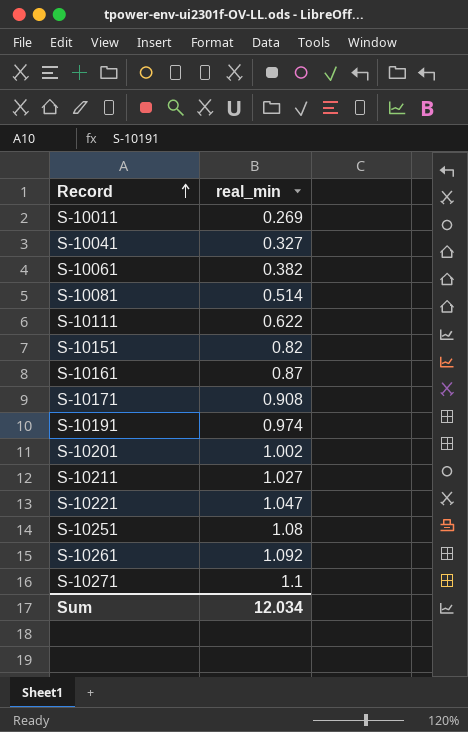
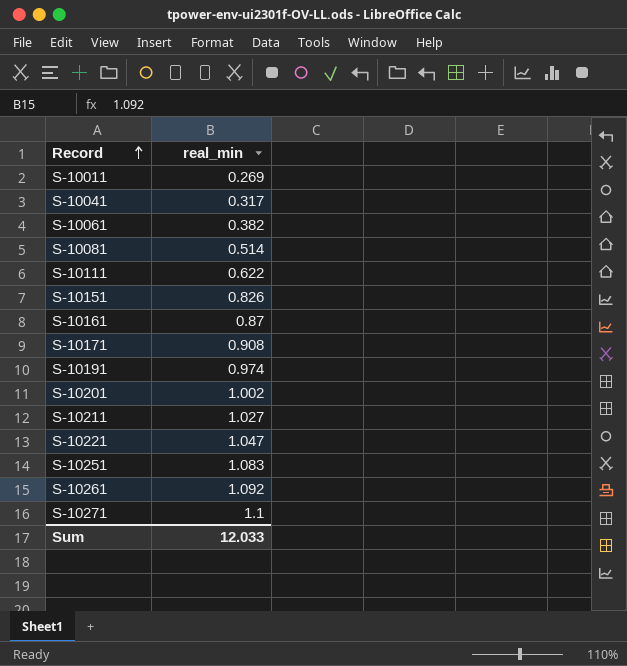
S-10041 | real_min: 0.327 -> 0.317
S-10151 | real_min: 0.82 -> 0.826
S-10251 | real_min: 1.08 -> 1.083
Sum | real_min: 12.034 -> 12.033

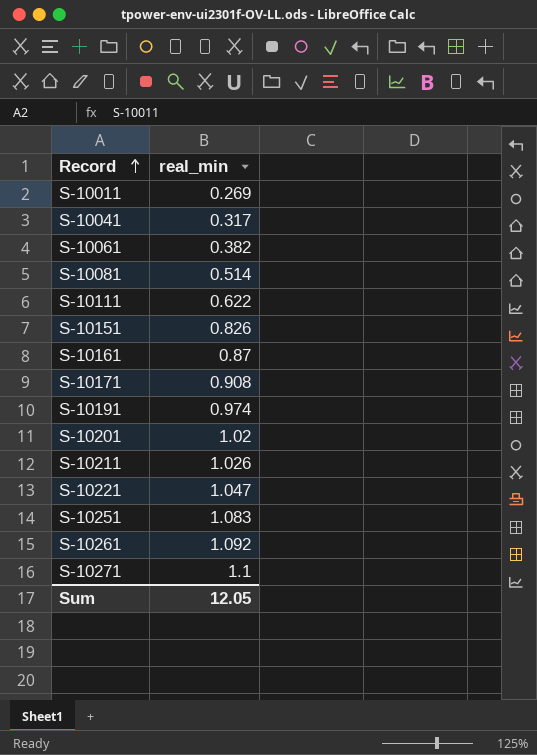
S-10201 | real_min: 1.002 -> 1.02
S-10211 | real_min: 1.027 -> 1.026
Sum | real_min: 12.033 -> 12.05

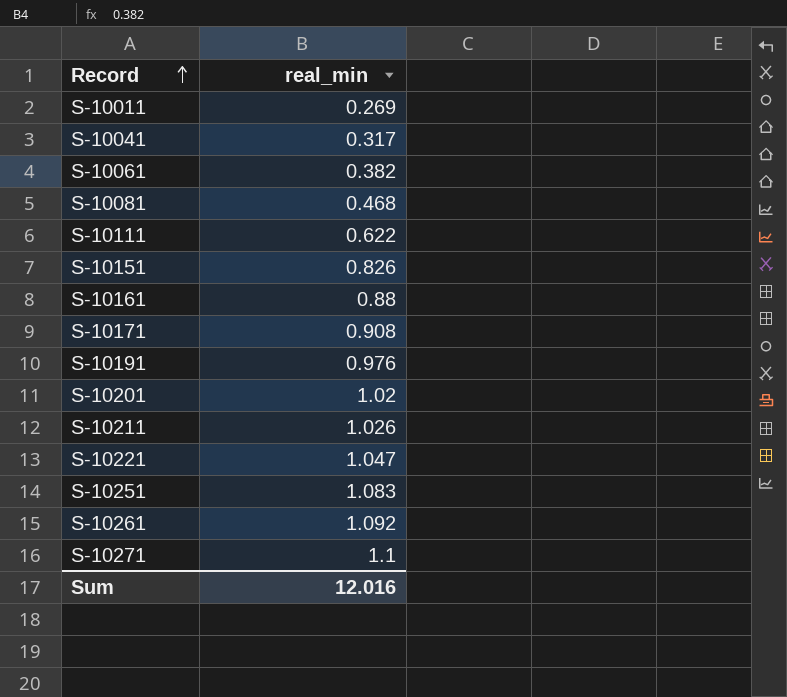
S-10081 | real_min: 0.514 -> 0.468
S-10161 | real_min: 0.87 -> 0.88
S-10191 | real_min: 0.974 -> 0.976
Sum | real_min: 12.05 -> 12.016

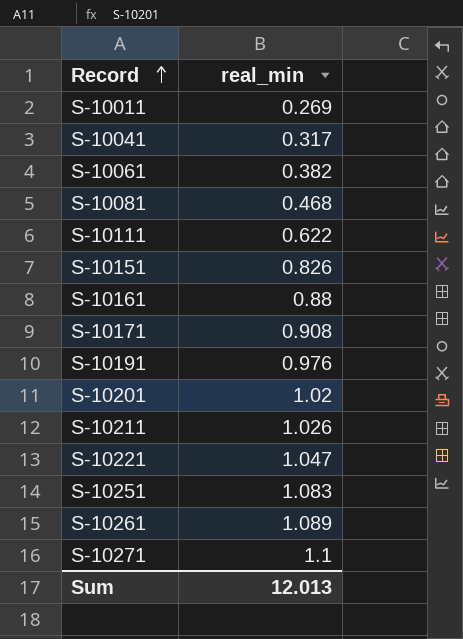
S-10261 | real_min: 1.092 -> 1.089
Sum | real_min: 12.016 -> 12.013

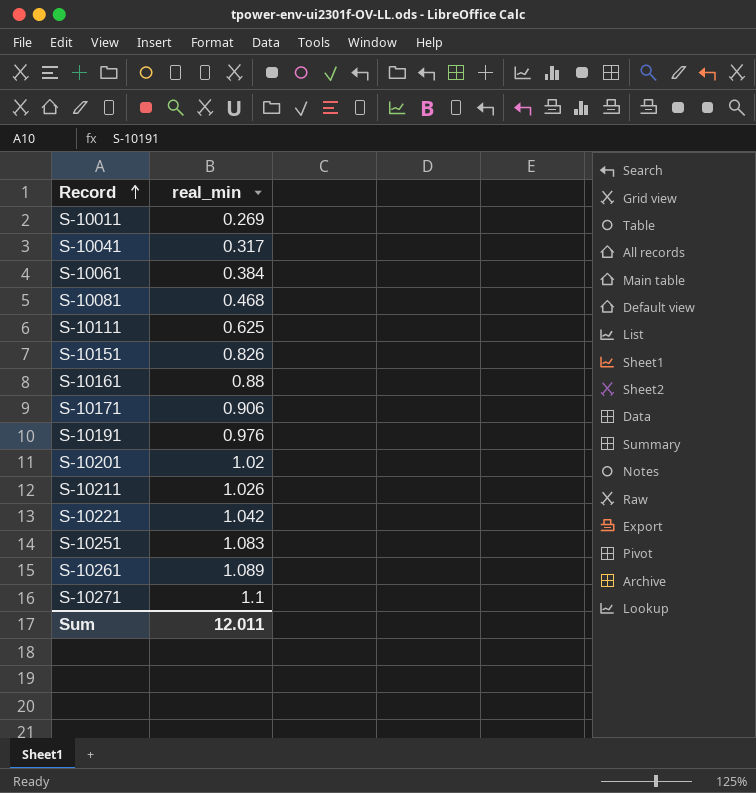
S-10061 | real_min: 0.382 -> 0.384
S-10111 | real_min: 0.622 -> 0.625
S-10171 | real_min: 0.908 -> 0.906
S-10221 | real_min: 1.047 -> 1.042
Sum | real_min: 12.013 -> 12.011

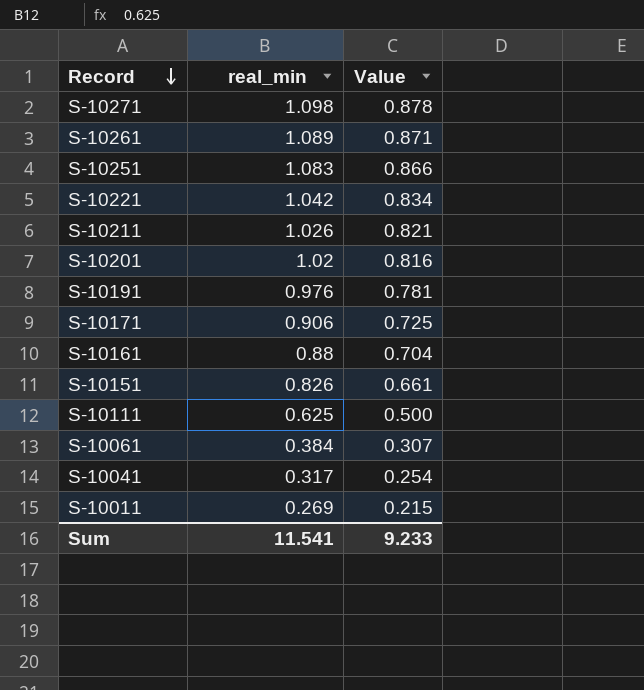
row order: Record ascending -> Record descending
column Value | formula: none -> [real_min] * 0.8
row S-10081: 0.468 -> none
S-10271 | real_min: 1.1 -> 1.098
Sum | real_min: 12.011 -> 11.541

